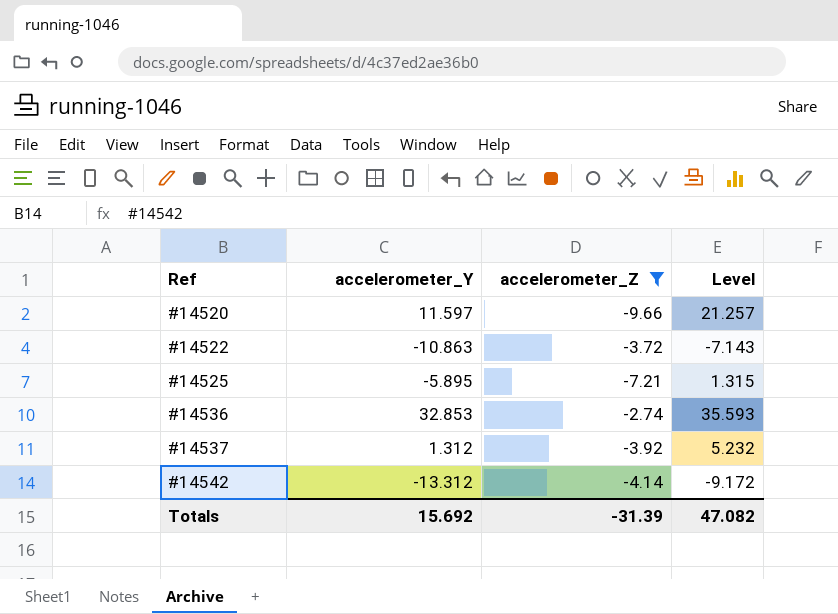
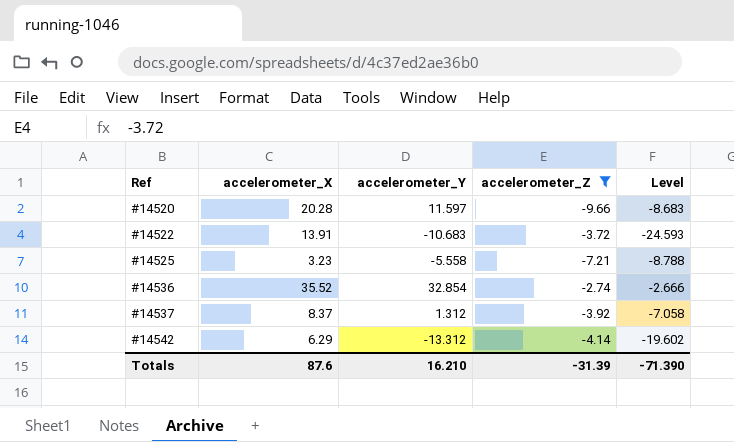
column accelerometer_X | position: none -> 2
column Level | formula: [accelerometer_Y] - [accelerometer_Z] -> [accelerometer_Y] - [accelerometer_X]
#14522 | accelerometer_Y: -10.863 -> -10.683
#14525 | accelerometer_Y: -5.895 -> -5.558
#14536 | accelerometer_Y: 32.853 -> 32.854
Totals | accelerometer_Y: 15.692 -> 16.210
Totals | Level: 47.082 -> -71.390

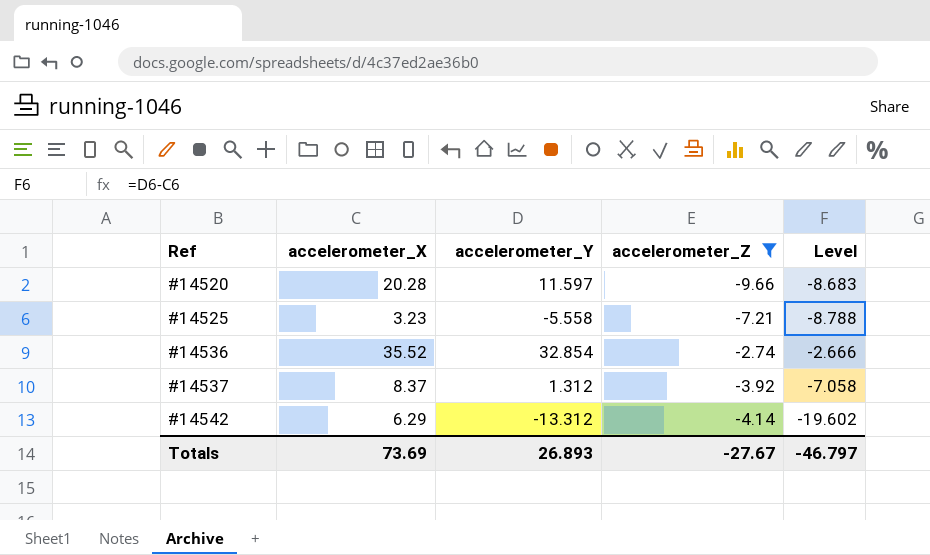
row #14522: 13.91 | -10.683 | -3.72 | -24.593 -> none
Totals | accelerometer_X: 87.6 -> 73.69
Totals | accelerometer_Y: 16.210 -> 26.893
Totals | accelerometer_Z: -31.39 -> -27.67
Totals | Level: -71.390 -> -46.797

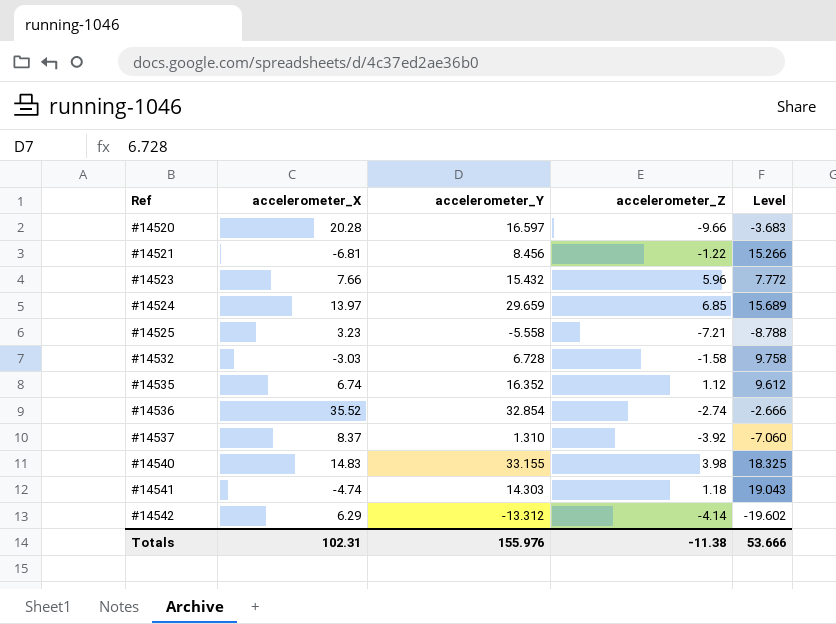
filter: accelerometer_Z <= -2.74 -> none
#14520 | accelerometer_Y: 11.597 -> 16.597
#14520 | Level: -8.683 -> -3.683
#14537 | accelerometer_Y: 1.312 -> 1.310
#14537 | Level: -7.058 -> -7.060
Totals | accelerometer_X: 73.69 -> 102.31
Totals | accelerometer_Y: 26.893 -> 155.976
Totals | accelerometer_Z: -27.67 -> -11.38
Totals | Level: -46.797 -> 53.666

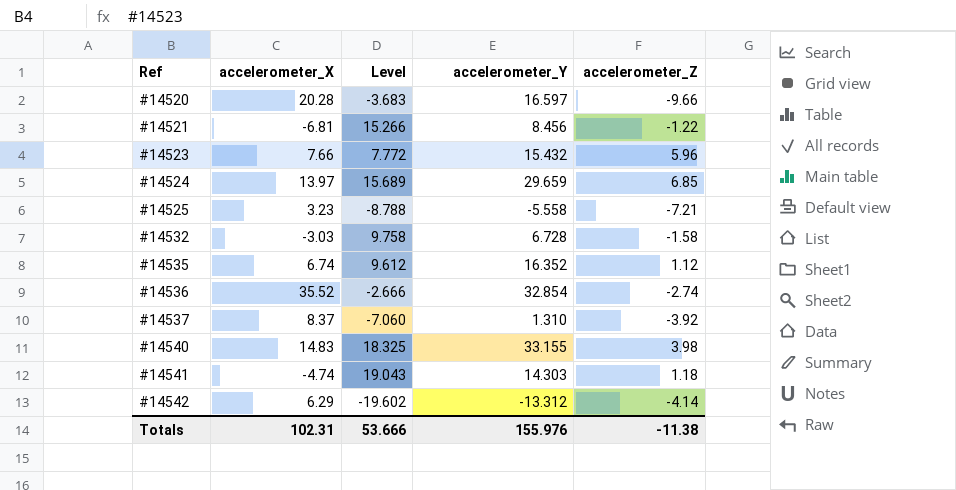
column Level | position: 5 -> 3

